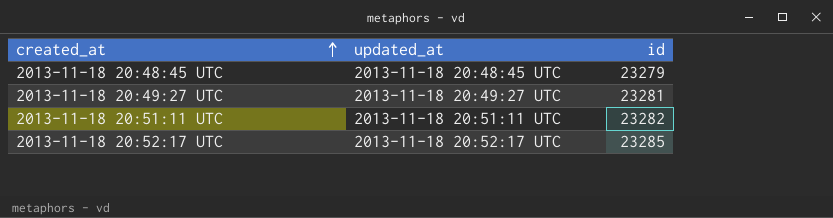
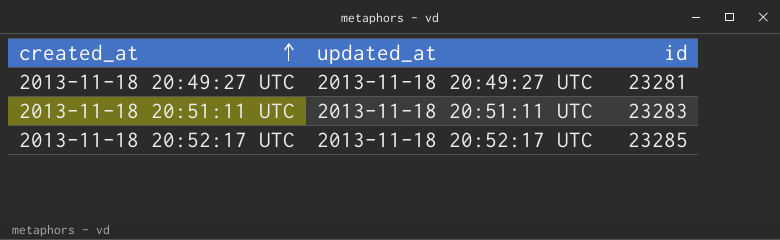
row 2013-11-18 20:48:45 UTC: 2013-11-18 20:48:45 UTC | 23279 -> none
2013-11-18 20:51:11 UTC | id: 23282 -> 23283

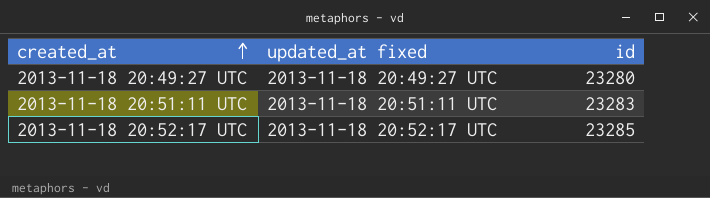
column name: updated_at -> updated_at fixed
2013-11-18 20:49:27 UTC | id: 23281 -> 23280

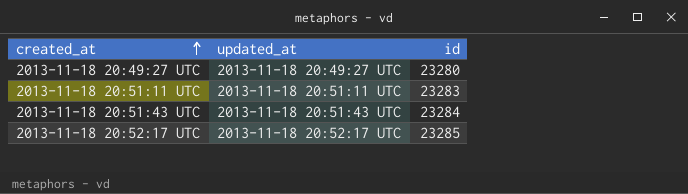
column name: updated_at fixed -> updated_at
row 2013-11-18 20:51:43 UTC: none -> 2013-11-18 20:51:43 UTC | 23284

